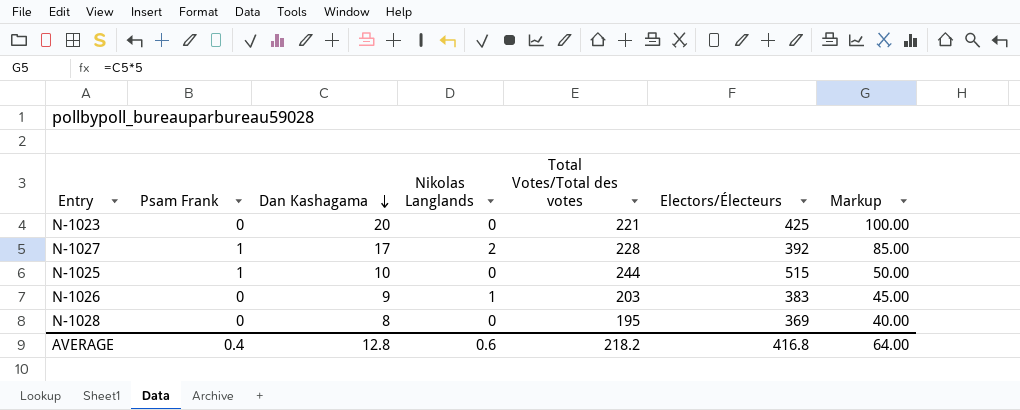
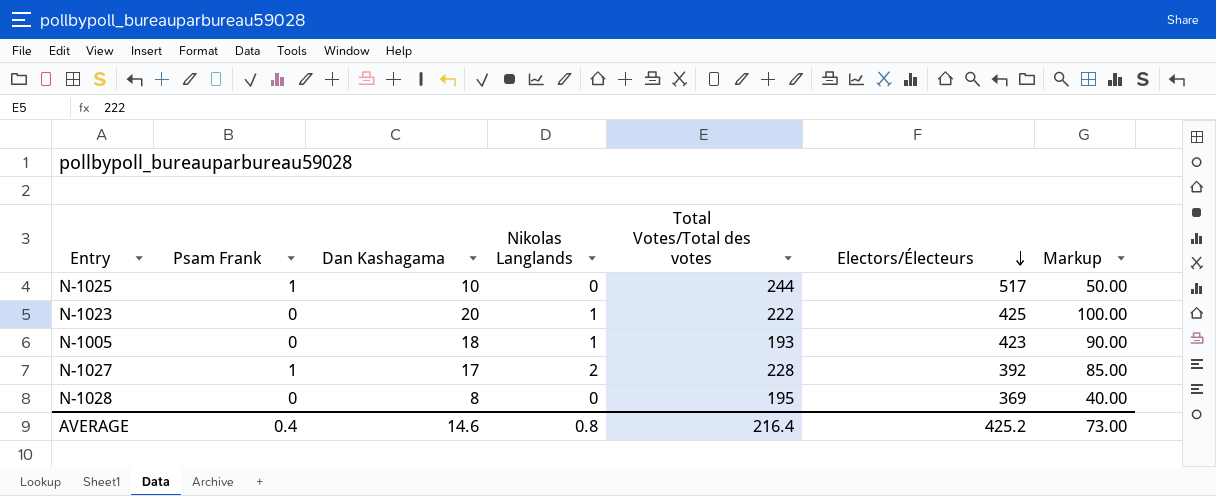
row order: Dan Kashagama descending -> Electors/Électeurs descending
row N-1026: 0 | 9 | 1 | 203 | 383 | 45.00 -> none
N-1025 | Electors/Électeurs: 515 -> 517
N-1023 | Nikolas Langlands: 0 -> 1
N-1023 | Total Votes/Total des votes: 221 -> 222
row N-1005: none -> 0 | 18 | 1 | 193 | 423 | 90.00
AVERAGE | Dan Kashagama: 12.8 -> 14.6
AVERAGE | Nikolas Langlands: 0.6 -> 0.8
AVERAGE | Total Votes/Total des votes: 218.2 -> 216.4
AVERAGE | Electors/Électeurs: 416.8 -> 425.2
AVERAGE | Markup: 64.00 -> 73.00

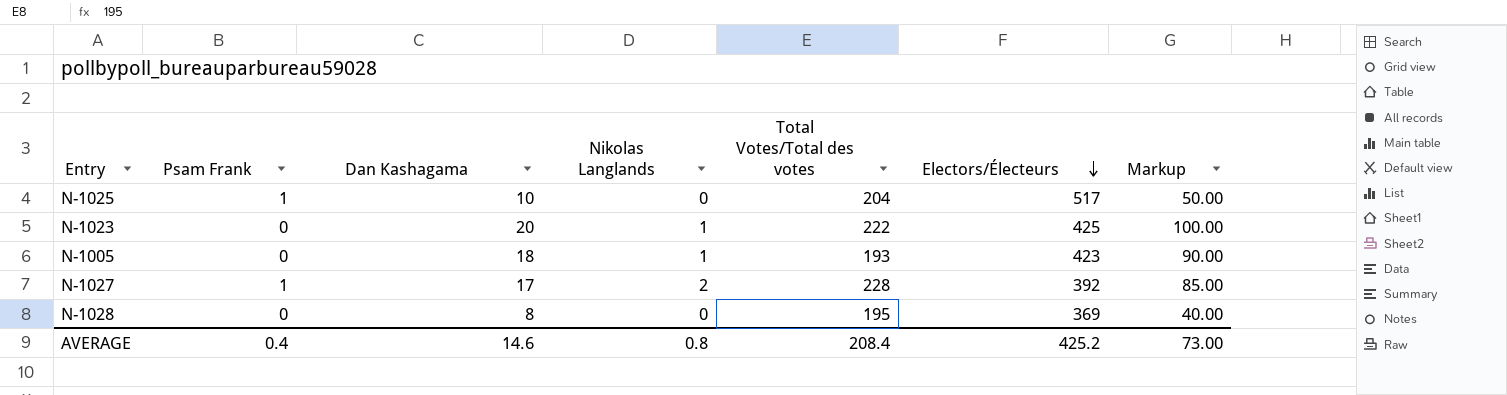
N-1025 | Total Votes/Total des votes: 244 -> 204
AVERAGE | Total Votes/Total des votes: 216.4 -> 208.4

